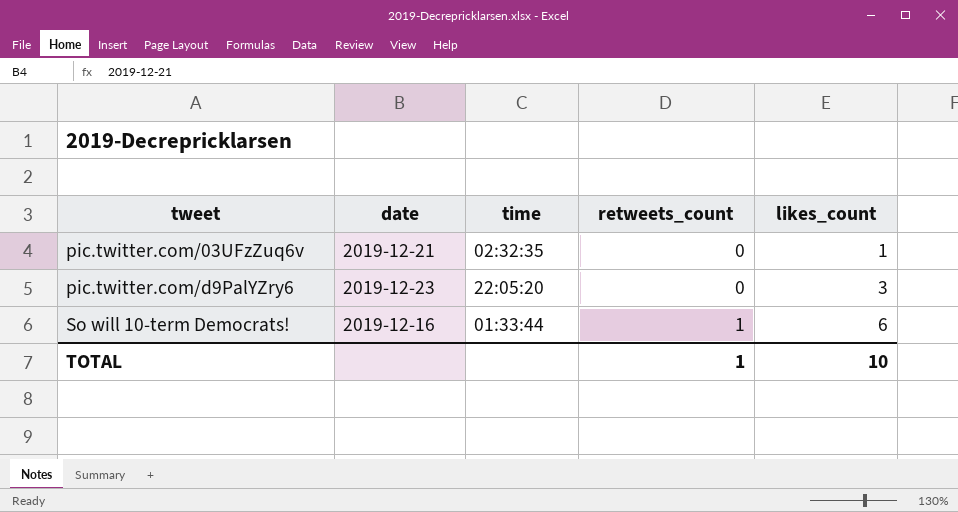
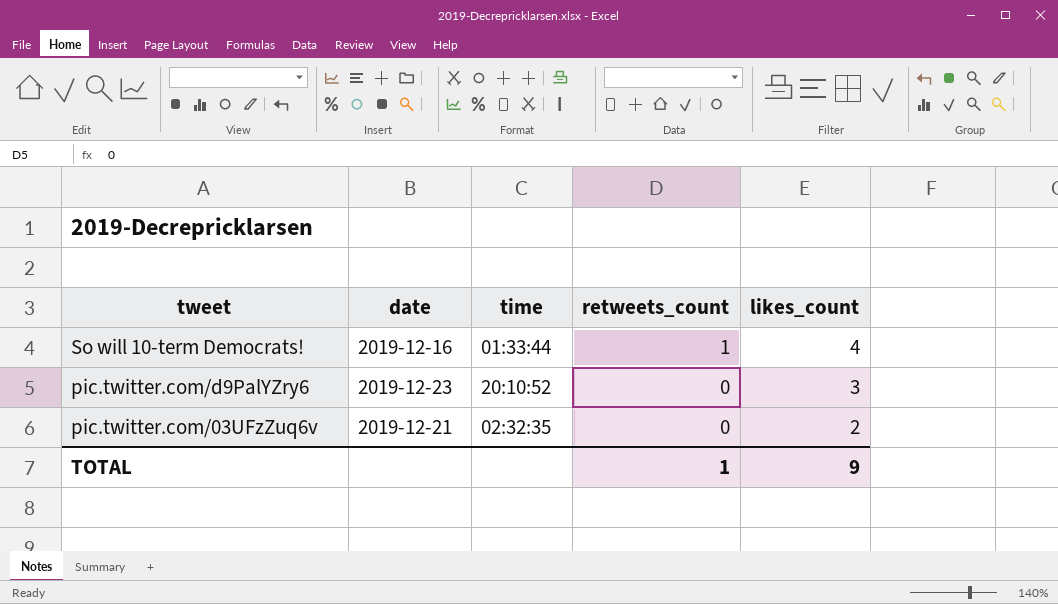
row order: tweet ascending -> tweet descending
So will 10-term Democrats! | likes_count: 6 -> 4
pic.twitter.com/d9PalYZry6 | time: 22:05:20 -> 20:10:52
pic.twitter.com/03UFzZuq6v | likes_count: 1 -> 2
TOTAL | likes_count: 10 -> 9

